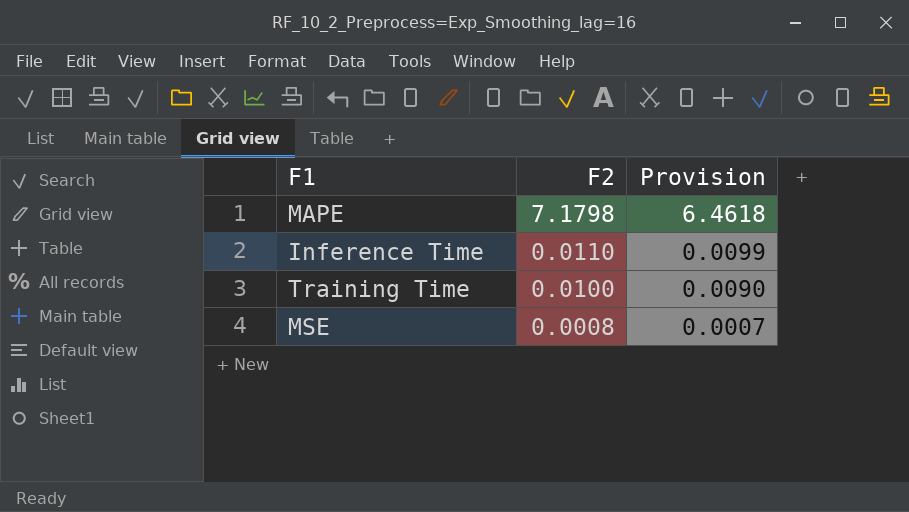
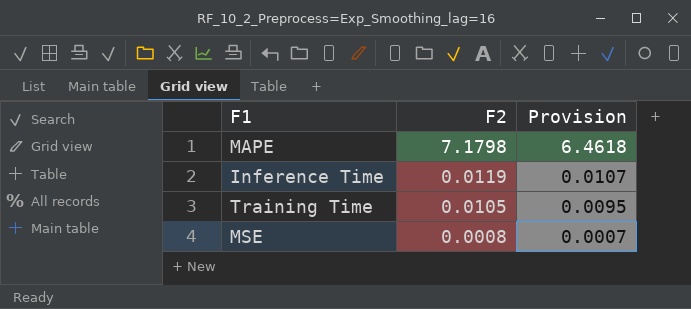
Inference Time | F2: 0.0110 -> 0.0119
Inference Time | Provision: 0.0099 -> 0.0107
Training Time | F2: 0.0100 -> 0.0105
Training Time | Provision: 0.0090 -> 0.0095

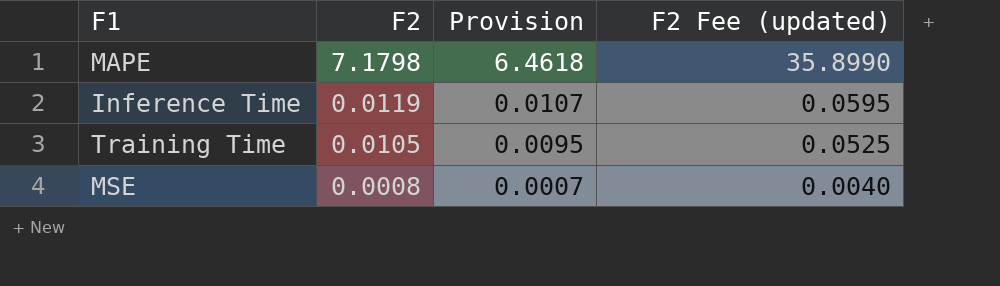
column F2 Fee (updated) | formula: none -> [F2] * 5

